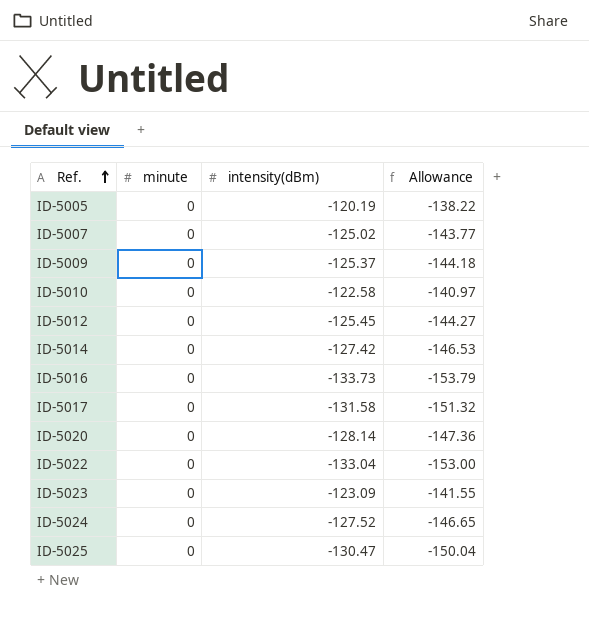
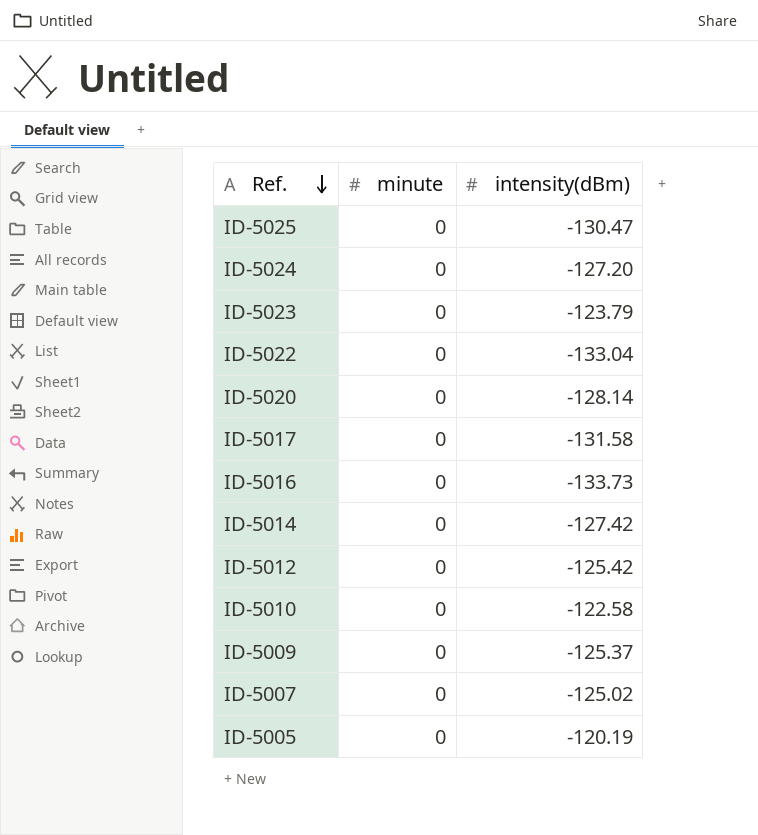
row order: Ref. ascending -> Ref. descending
column Allowance | formula: [intensity(dBm)] * 1.15 -> none
ID-5024 | intensity(dBm): -127.52 -> -127.20
ID-5023 | intensity(dBm): -123.09 -> -123.79
ID-5012 | intensity(dBm): -125.45 -> -125.42

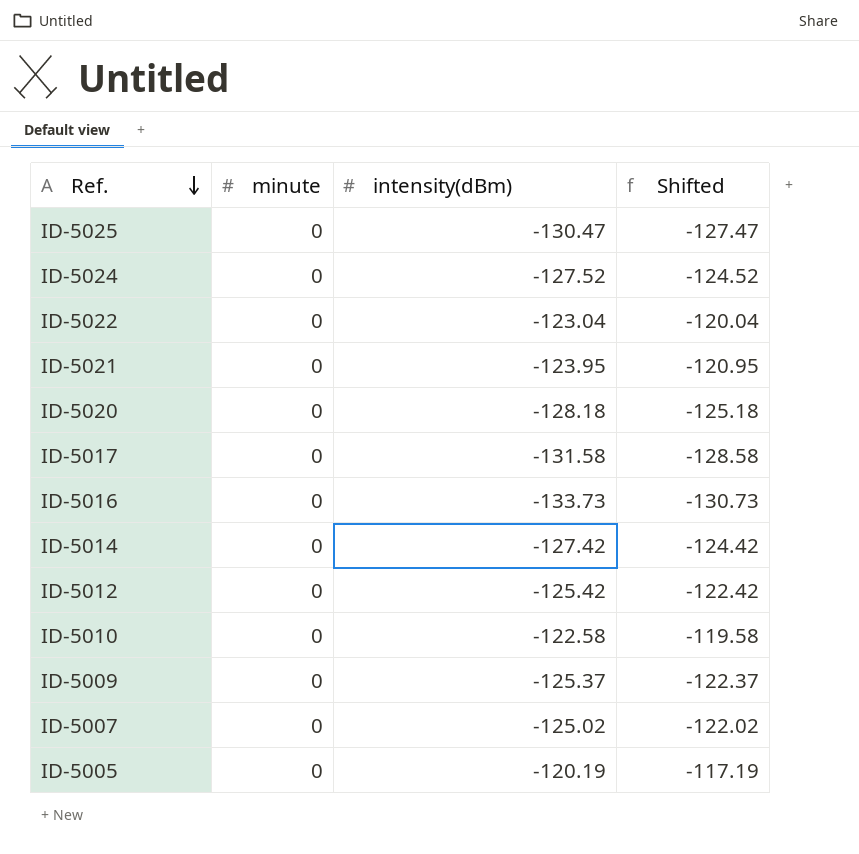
column Shifted | formula: none -> [intensity(dBm)] + 3
row ID-5023: 0 | -123.79 -> none
ID-5024 | intensity(dBm): -127.20 -> -127.52
ID-5022 | intensity(dBm): -133.04 -> -123.04
row ID-5021: none -> 0 | -123.95 | -120.95
ID-5020 | intensity(dBm): -128.14 -> -128.18

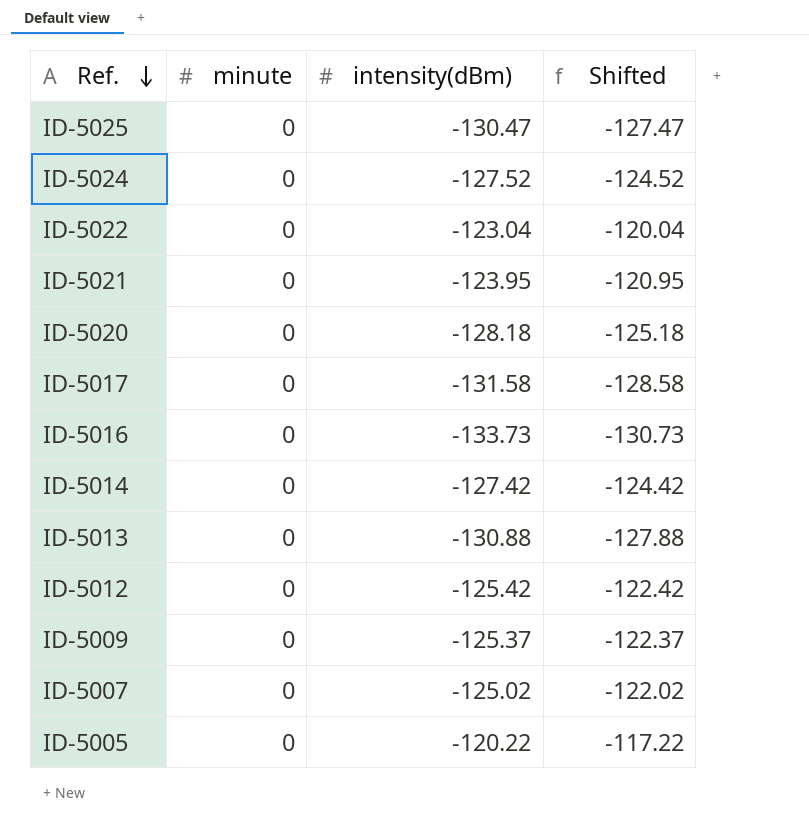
row ID-5010: 0 | -122.58 | -119.58 -> none
row ID-5013: none -> 0 | -130.88 | -127.88
ID-5005 | intensity(dBm): -120.19 -> -120.22
ID-5005 | Shifted: -117.19 -> -117.22

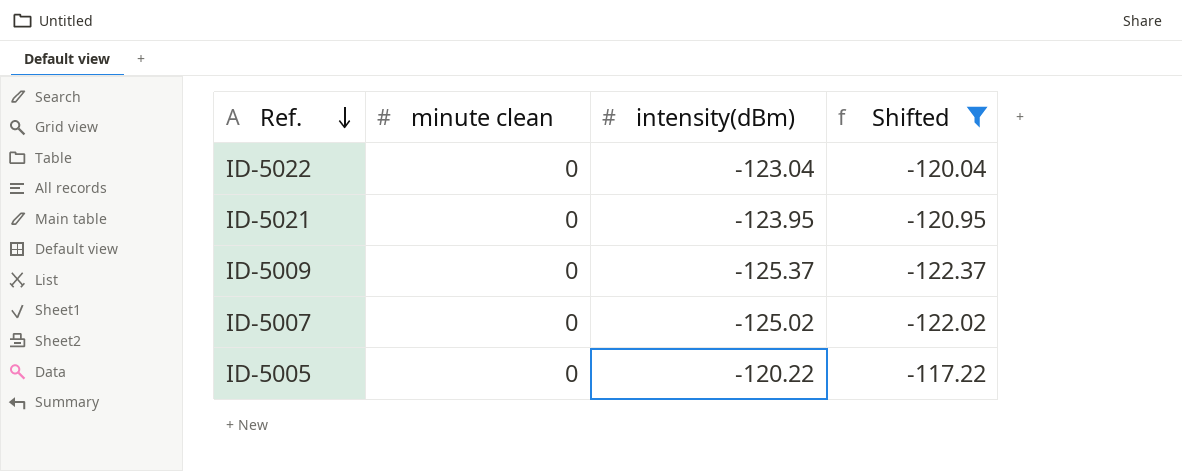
filter: none -> Shifted >= -122.37
column name: minute -> minute clean

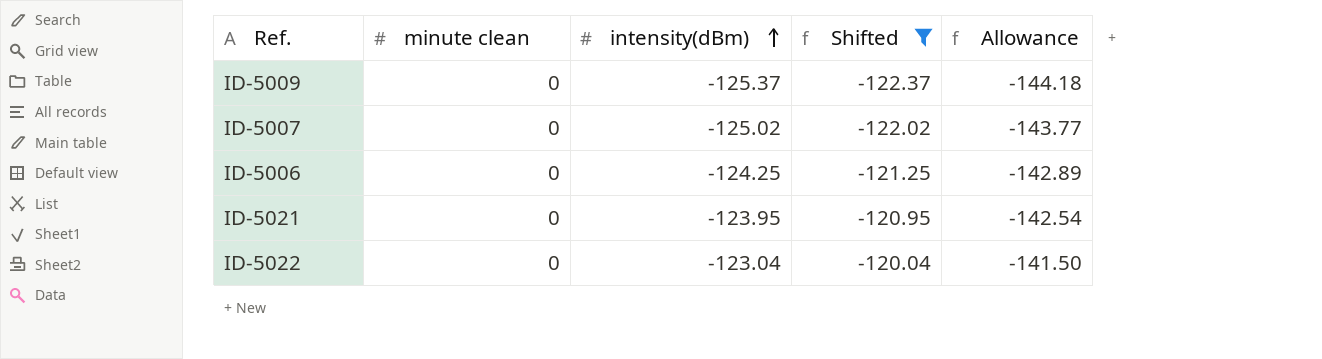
row order: Ref. descending -> intensity(dBm) ascending
column Allowance | formula: none -> [intensity(dBm)] * 1.15
row ID-5005: 0 | -120.22 | -117.22 -> none
row ID-5006: none -> 0 | -124.25 | -121.25 | -142.89

